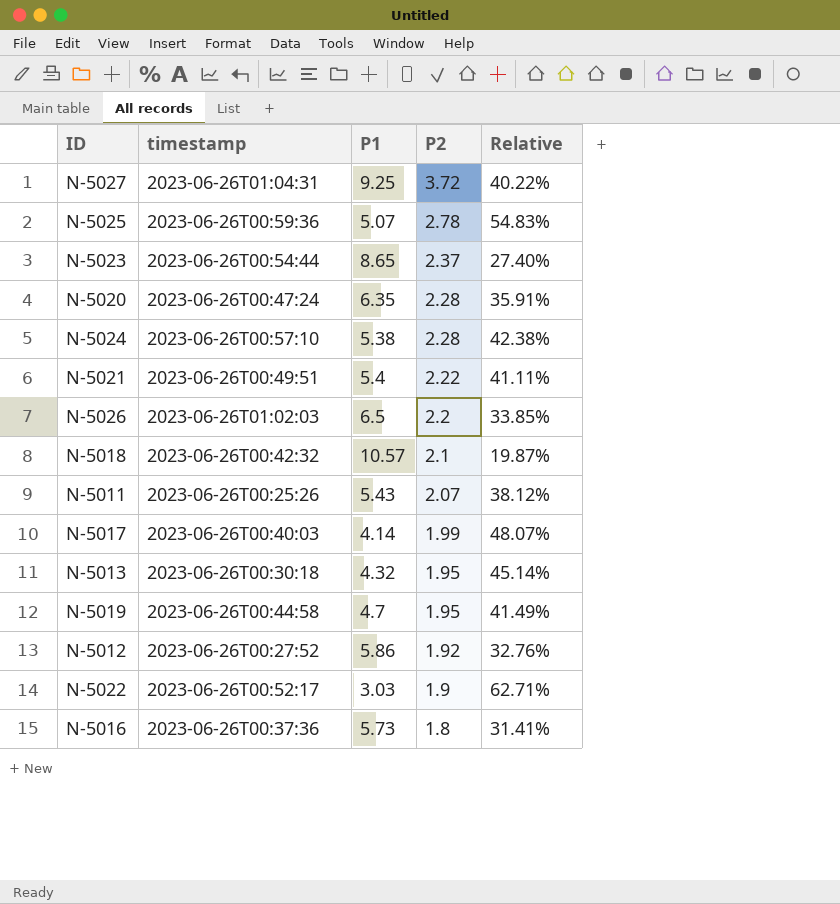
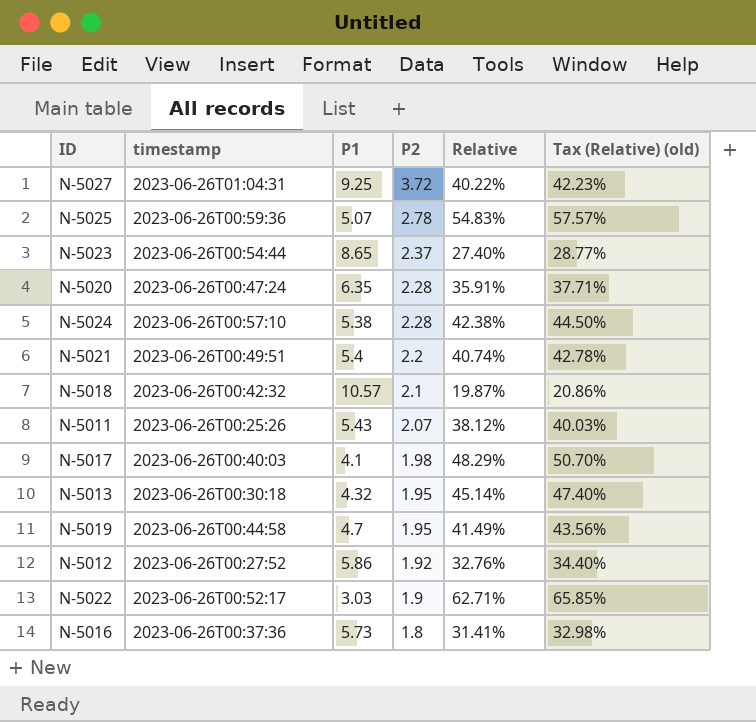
column Tax (Relative) (old) | formula: none -> [Relative] * 1.05
row N-5026: 2023-06-26T01:02:03 | 6.5 | 2.2 | 33.85% -> none
N-5021 | P2: 2.22 -> 2.2
N-5021 | Relative: 41.11% -> 40.74%
N-5017 | P1: 4.14 -> 4.1
N-5017 | P2: 1.99 -> 1.98
N-5017 | Relative: 48.07% -> 48.29%

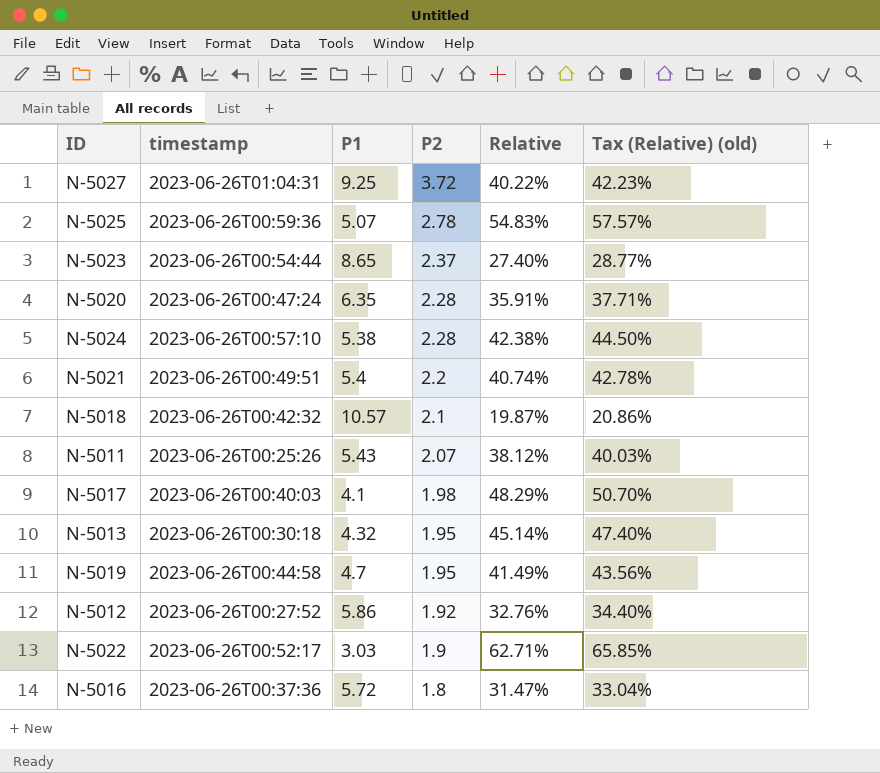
N-5016 | P1: 5.73 -> 5.72
N-5016 | Relative: 31.41% -> 31.47%
N-5016 | Tax (Relative) (old): 32.98% -> 33.04%

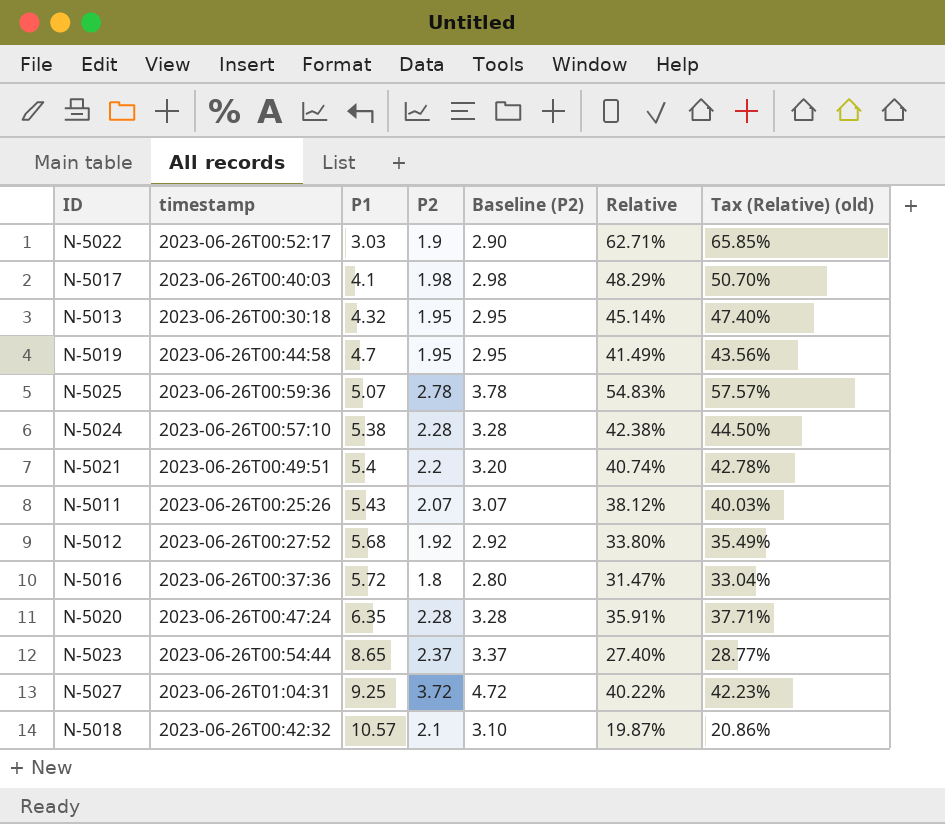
row order: P2 descending -> P1 ascending
column Baseline (P2) | formula: none -> [P2] + 1
N-5012 | P1: 5.86 -> 5.68
N-5012 | Relative: 32.76% -> 33.80%
N-5012 | Tax (Relative) (old): 34.40% -> 35.49%

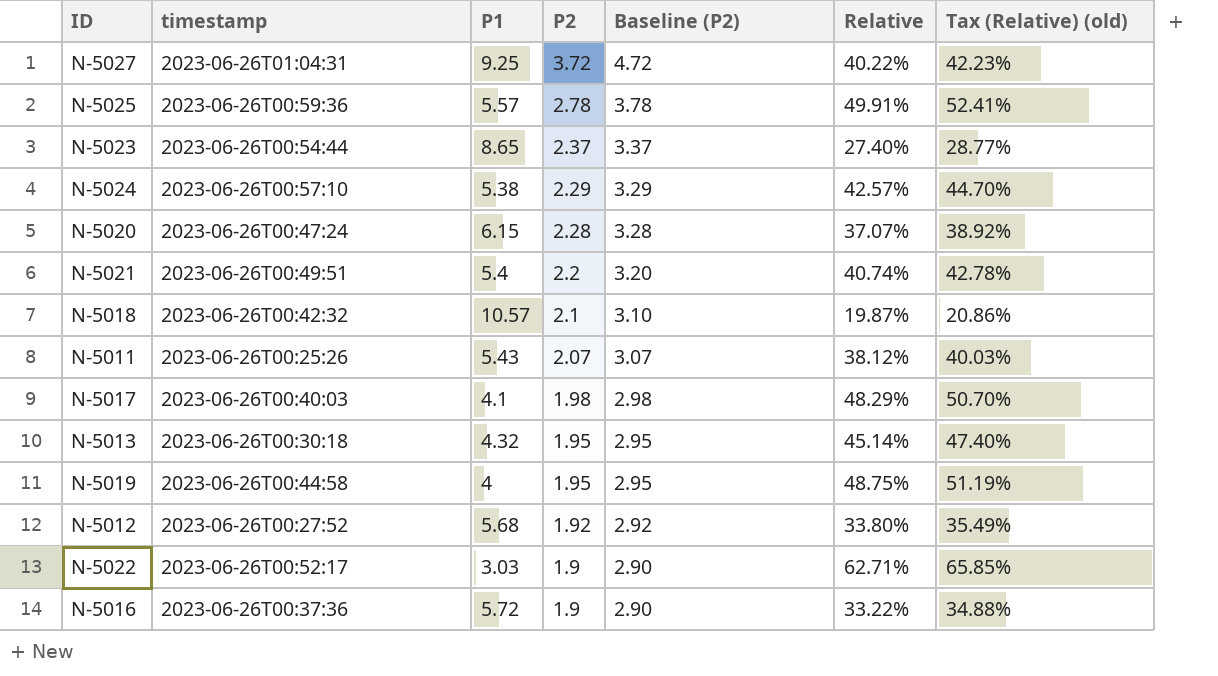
row order: P1 ascending -> P2 descending
N-5025 | P1: 5.07 -> 5.57
N-5025 | Relative: 54.83% -> 49.91%
N-5025 | Tax (Relative) (old): 57.57% -> 52.41%
N-5024 | P2: 2.28 -> 2.29
N-5024 | Baseline (P2): 3.28 -> 3.29
N-5024 | Relative: 42.38% -> 42.57%
N-5024 | Tax (Relative) (old): 44.50% -> 44.70%
N-5020 | P1: 6.35 -> 6.15
N-5020 | Relative: 35.91% -> 37.07%
N-5020 | Tax (Relative) (old): 37.71% -> 38.92%
N-5019 | P1: 4.7 -> 4
N-5019 | Relative: 41.49% -> 48.75%
N-5019 | Tax (Relative) (old): 43.56% -> 51.19%
N-5016 | P2: 1.8 -> 1.9
N-5016 | Baseline (P2): 2.80 -> 2.90
N-5016 | Relative: 31.47% -> 33.22%
N-5016 | Tax (Relative) (old): 33.04% -> 34.88%

